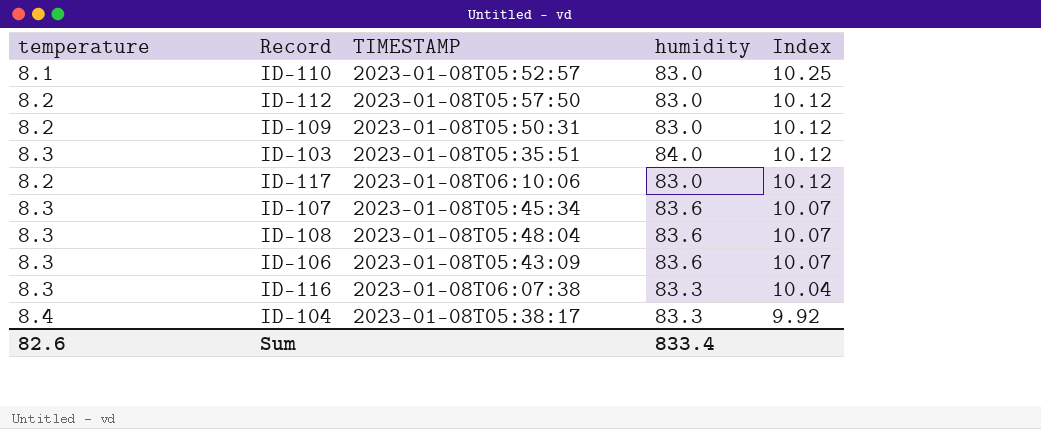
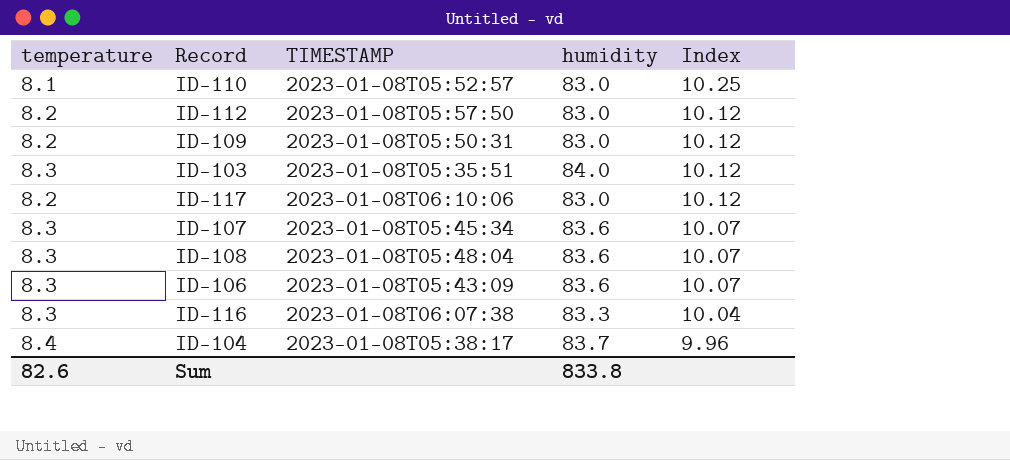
ID-104 | humidity: 83.3 -> 83.7
ID-104 | Index: 9.92 -> 9.96
Sum | humidity: 833.4 -> 833.8

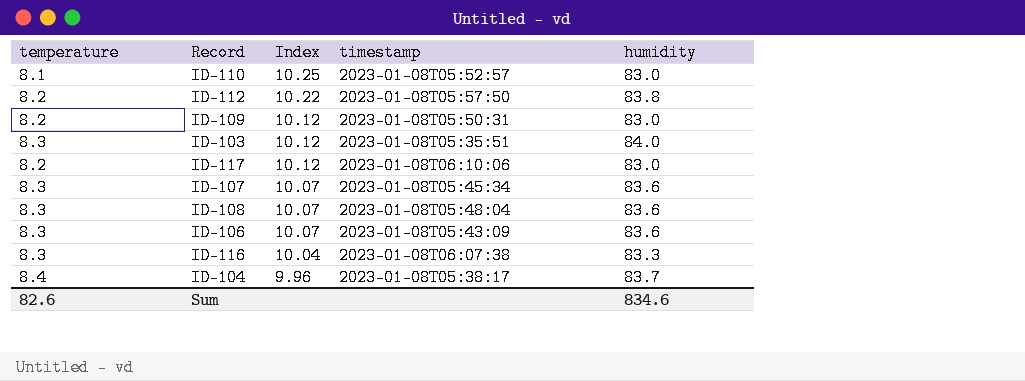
column Index | position: 5 -> 3
column name: TIMESTAMP -> timestamp
ID-112 | Index: 10.12 -> 10.22
ID-112 | humidity: 83.0 -> 83.8
Sum | humidity: 833.8 -> 834.6

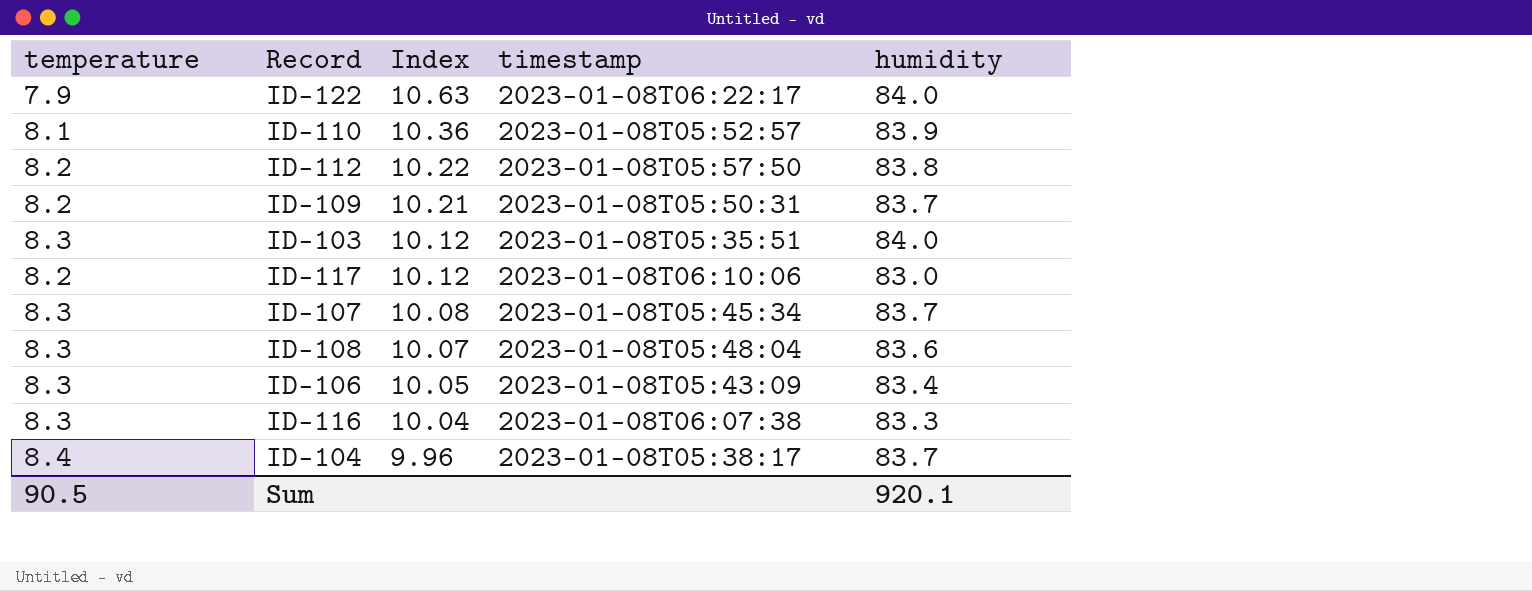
row ID-122: none -> 7.9 | 10.63 | 2023-01-08T06:22:17 | 84.0
ID-110 | Index: 10.25 -> 10.36
ID-110 | humidity: 83.0 -> 83.9
ID-109 | Index: 10.12 -> 10.21
ID-109 | humidity: 83.0 -> 83.7
ID-107 | Index: 10.07 -> 10.08
ID-107 | humidity: 83.6 -> 83.7
ID-106 | Index: 10.07 -> 10.05
ID-106 | humidity: 83.6 -> 83.4
Sum | temperature: 82.6 -> 90.5
Sum | humidity: 834.6 -> 920.1

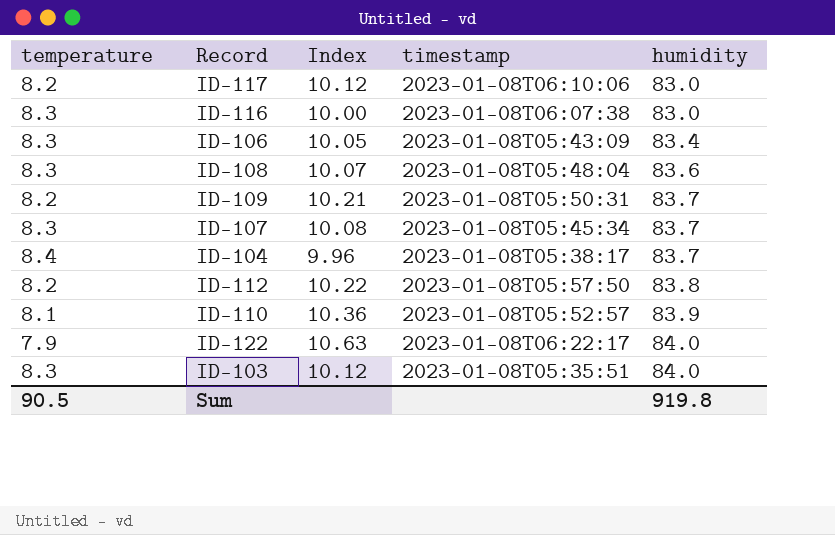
row order: Index descending -> humidity ascending
ID-116 | Index: 10.04 -> 10.00
ID-116 | humidity: 83.3 -> 83.0
Sum | humidity: 920.1 -> 919.8

